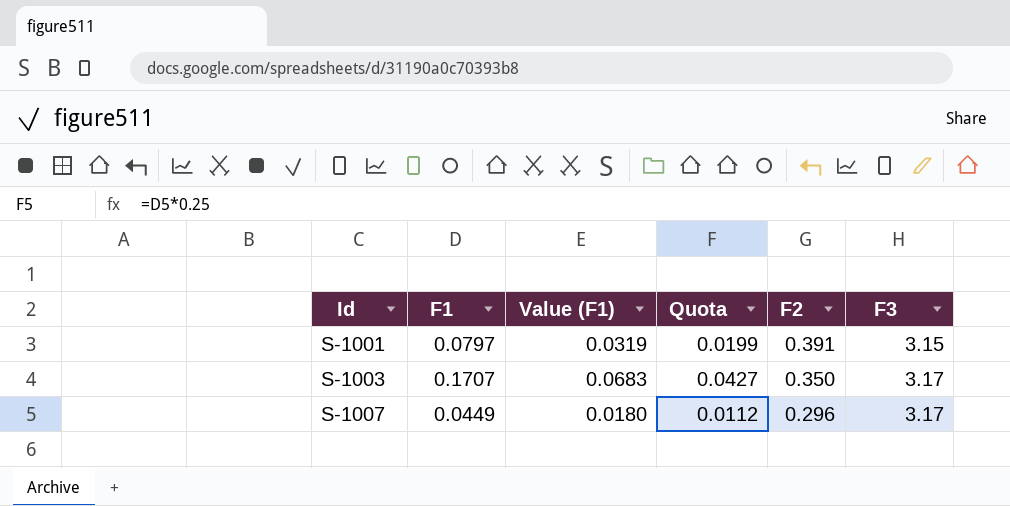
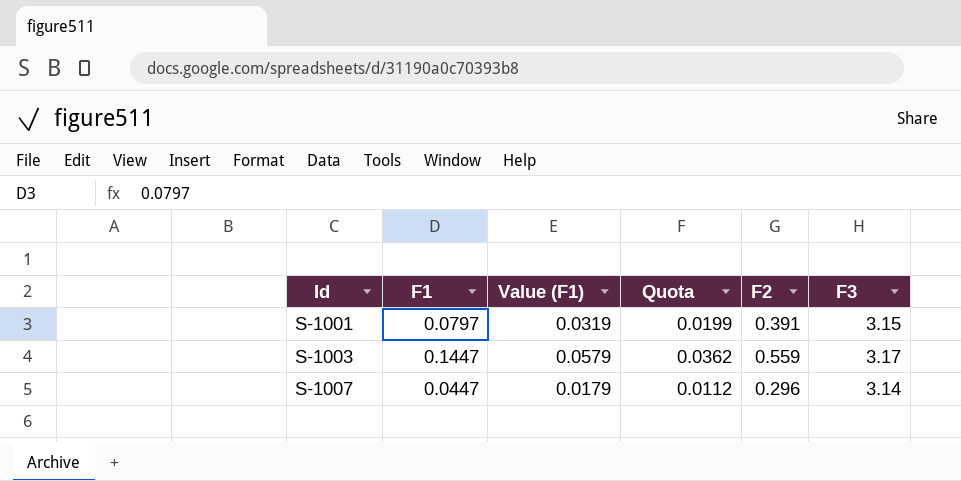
S-1003 | F1: 0.1707 -> 0.1447
S-1003 | Value (F1): 0.0683 -> 0.0579
S-1003 | Quota: 0.0427 -> 0.0362
S-1003 | F2: 0.350 -> 0.559
S-1007 | F1: 0.0449 -> 0.0447
S-1007 | Value (F1): 0.0180 -> 0.0179
S-1007 | F3: 3.17 -> 3.14

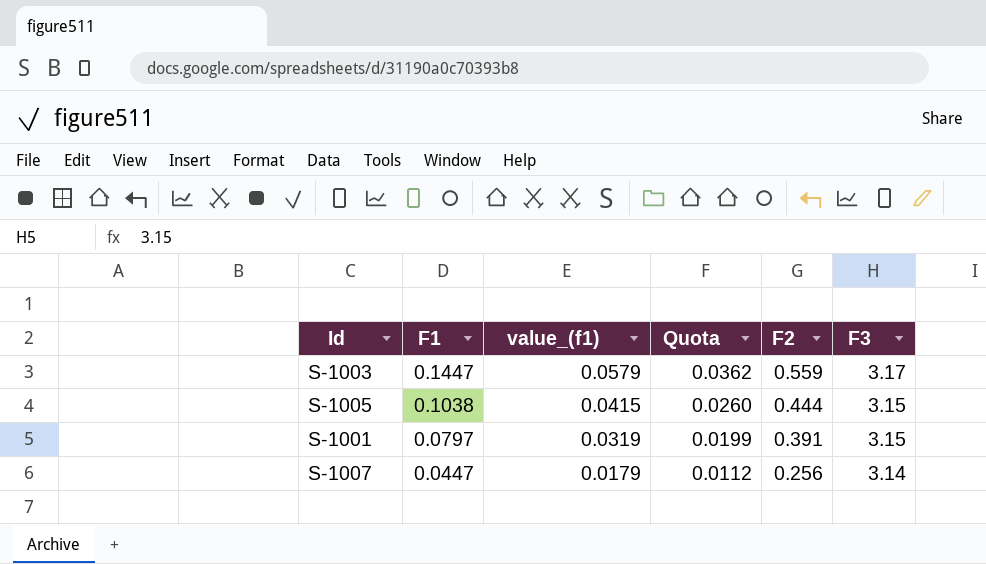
row order: Id ascending -> F1 descending
column name: Value (F1) -> value_(f1)
row S-1005: none -> 0.1038 | 0.0415 | 0.0260 | 0.444 | 3.15
S-1007 | F2: 0.296 -> 0.256

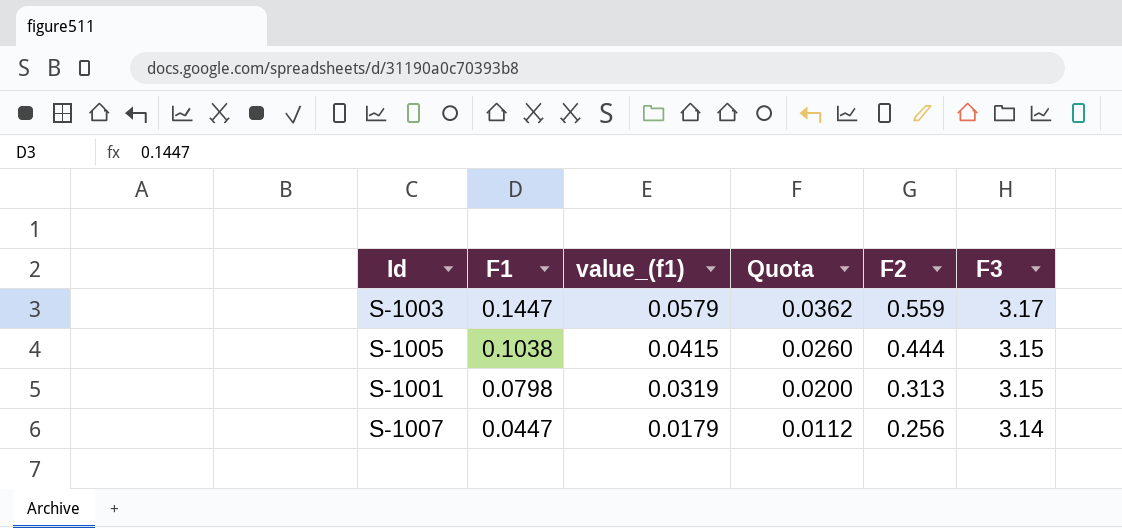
S-1001 | F1: 0.0797 -> 0.0798
S-1001 | Quota: 0.0199 -> 0.0200
S-1001 | F2: 0.391 -> 0.313

